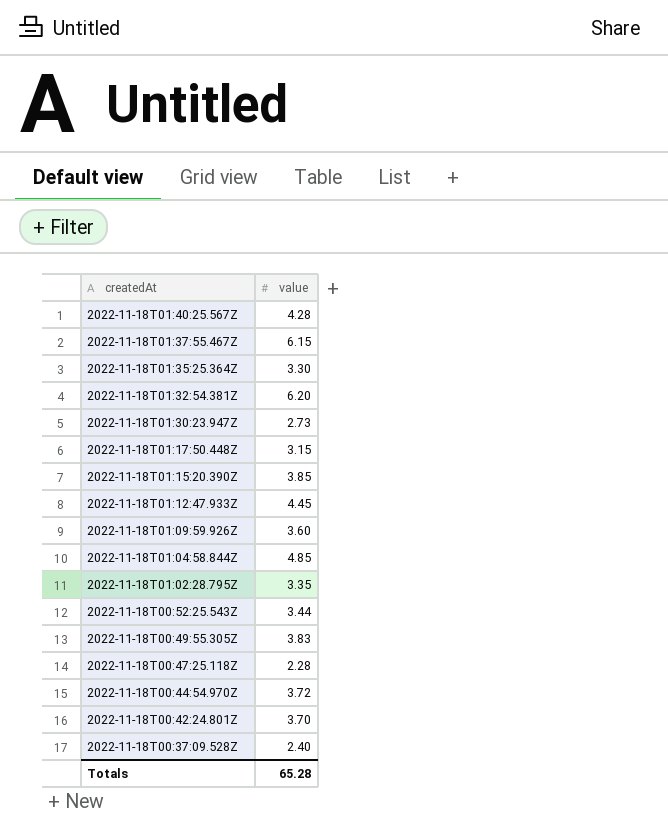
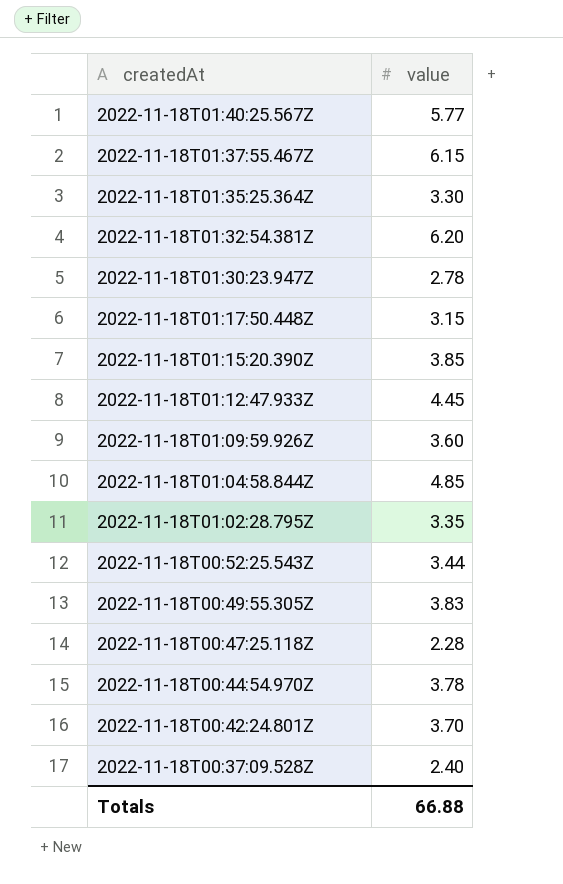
2022-11-18T01:40:25.567Z | value: 4.28 -> 5.77
2022-11-18T01:30:23.947Z | value: 2.73 -> 2.78
2022-11-18T00:44:54.970Z | value: 3.72 -> 3.78
Totals | value: 65.28 -> 66.88

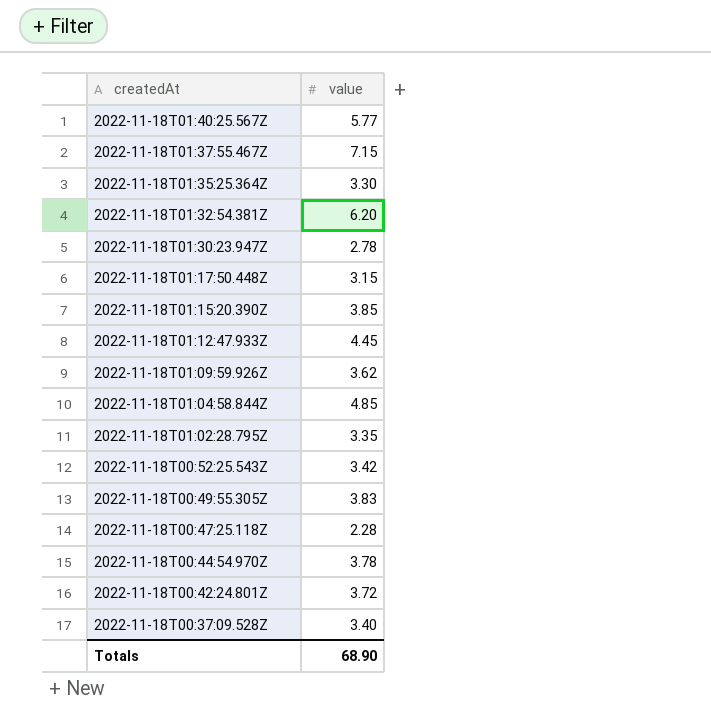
2022-11-18T01:37:55.467Z | value: 6.15 -> 7.15
2022-11-18T01:09:59.926Z | value: 3.60 -> 3.62
2022-11-18T00:52:25.543Z | value: 3.44 -> 3.42
2022-11-18T00:42:24.801Z | value: 3.70 -> 3.72
2022-11-18T00:37:09.528Z | value: 2.40 -> 3.40
Totals | value: 66.88 -> 68.90

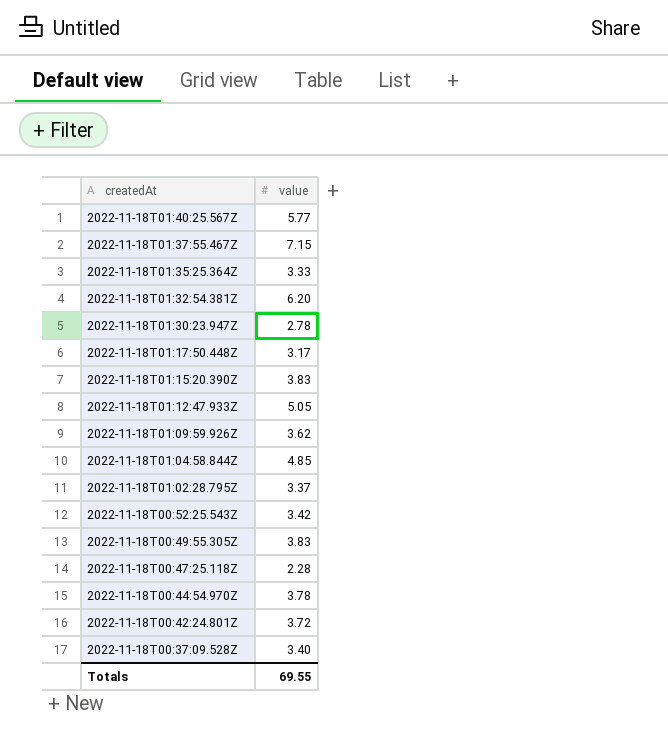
2022-11-18T01:35:25.364Z | value: 3.30 -> 3.33
2022-11-18T01:17:50.448Z | value: 3.15 -> 3.17
2022-11-18T01:15:20.390Z | value: 3.85 -> 3.83
2022-11-18T01:12:47.933Z | value: 4.45 -> 5.05
2022-11-18T01:02:28.795Z | value: 3.35 -> 3.37
Totals | value: 68.90 -> 69.55

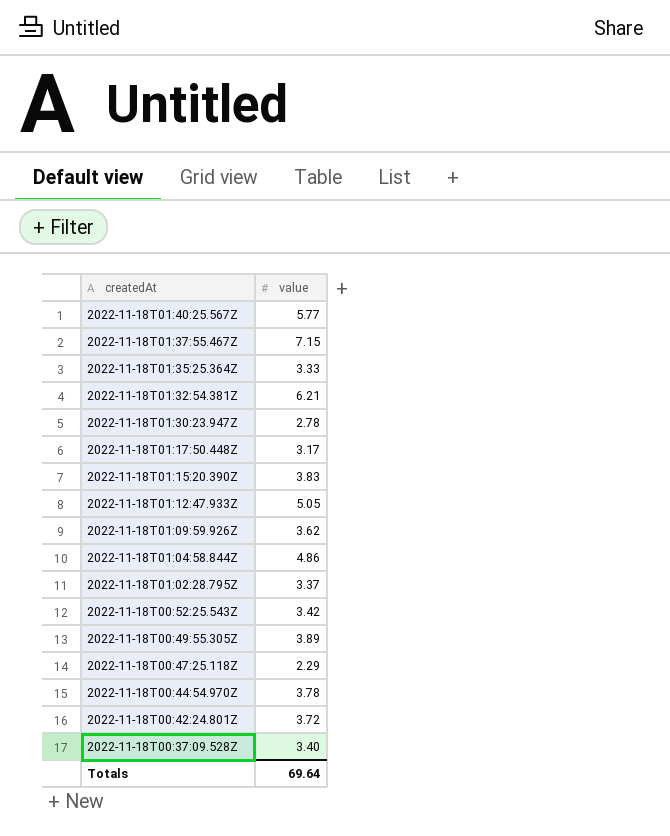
2022-11-18T01:32:54.381Z | value: 6.20 -> 6.21
2022-11-18T01:04:58.844Z | value: 4.85 -> 4.86
2022-11-18T00:49:55.305Z | value: 3.83 -> 3.89
2022-11-18T00:47:25.118Z | value: 2.28 -> 2.29
Totals | value: 69.55 -> 69.64

